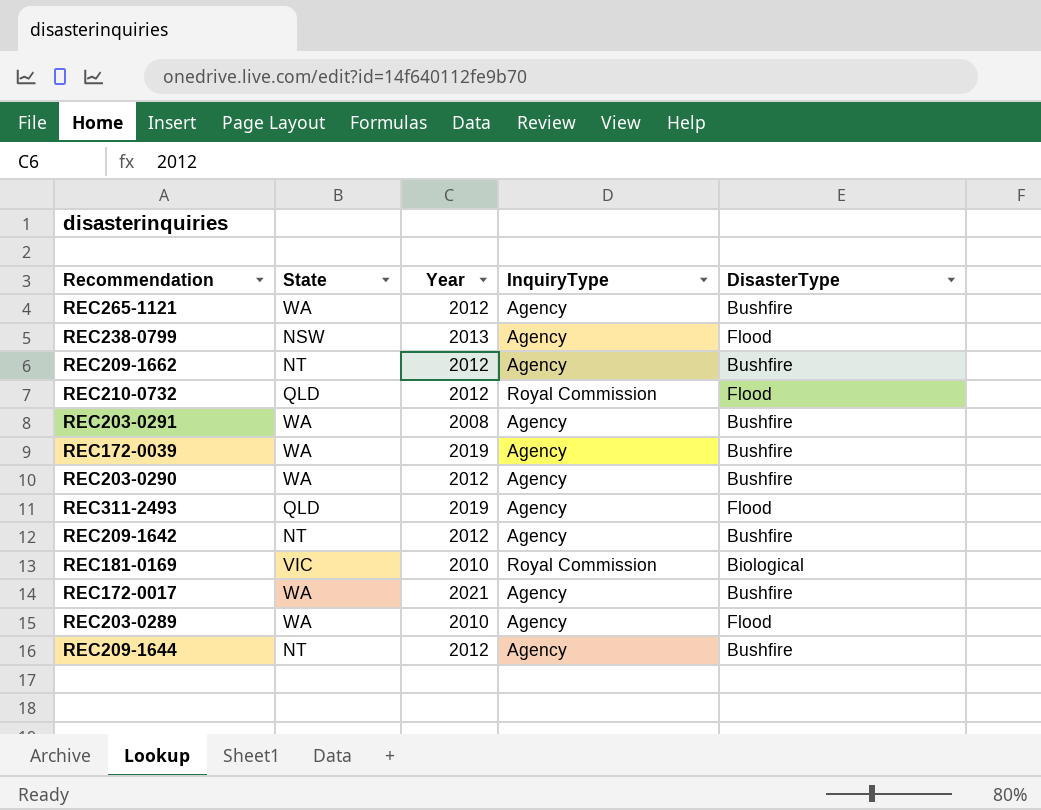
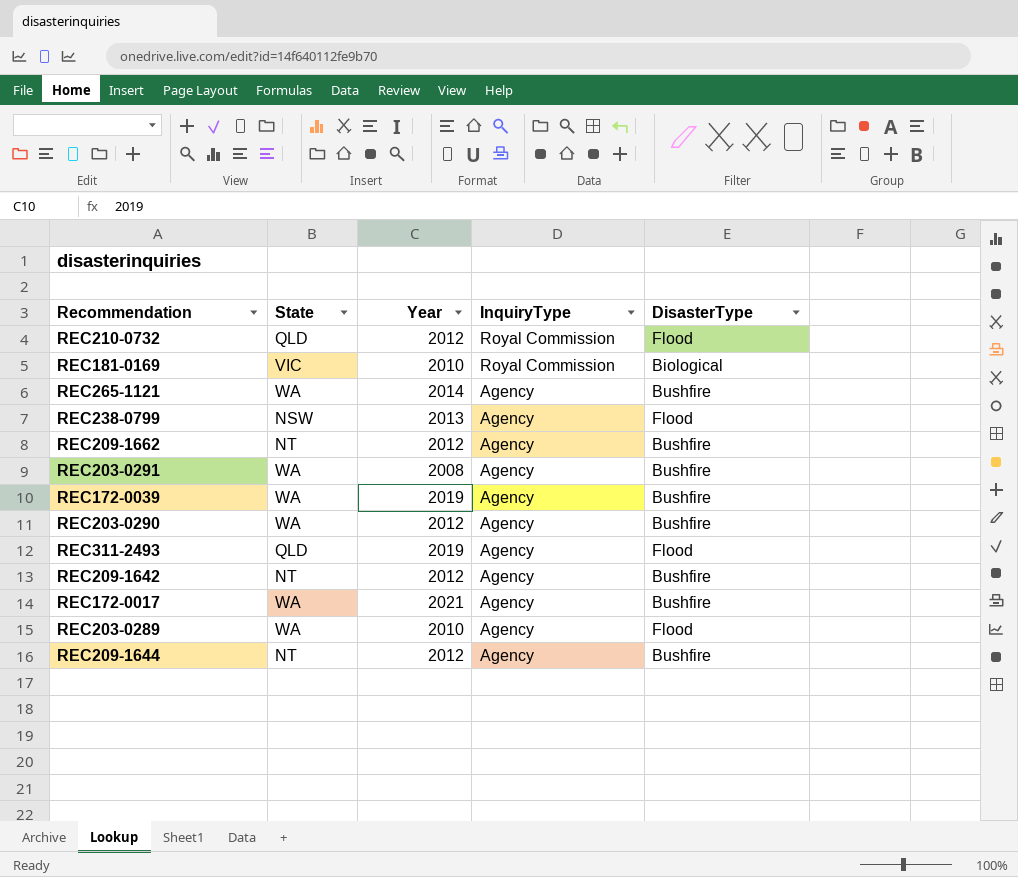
row order: none -> InquiryType descending
REC265-1121 | Year: 2012 -> 2014

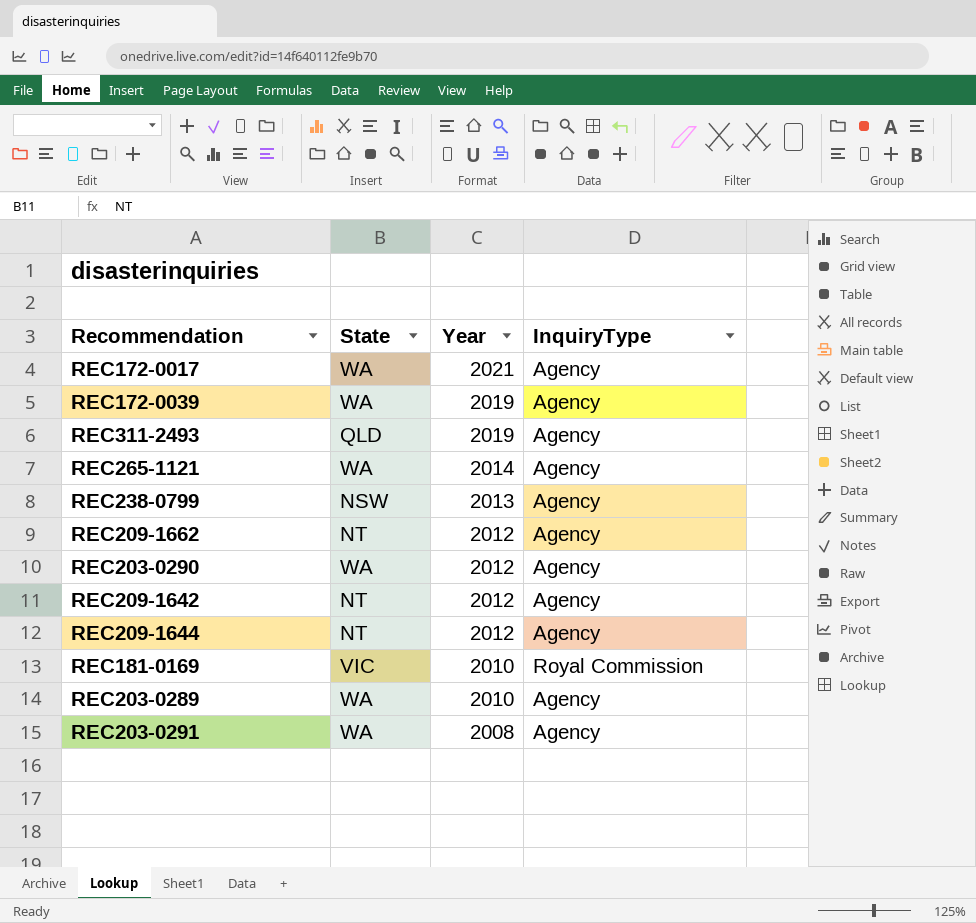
row order: InquiryType descending -> Year descending
column DisasterType | position: 5 -> none
row REC210-0732: QLD | 2012 | Royal Commission | Flood -> none

